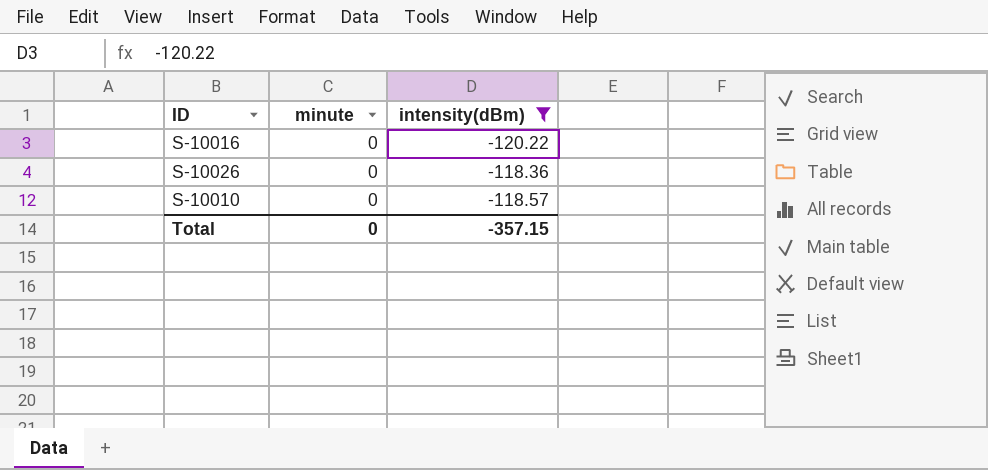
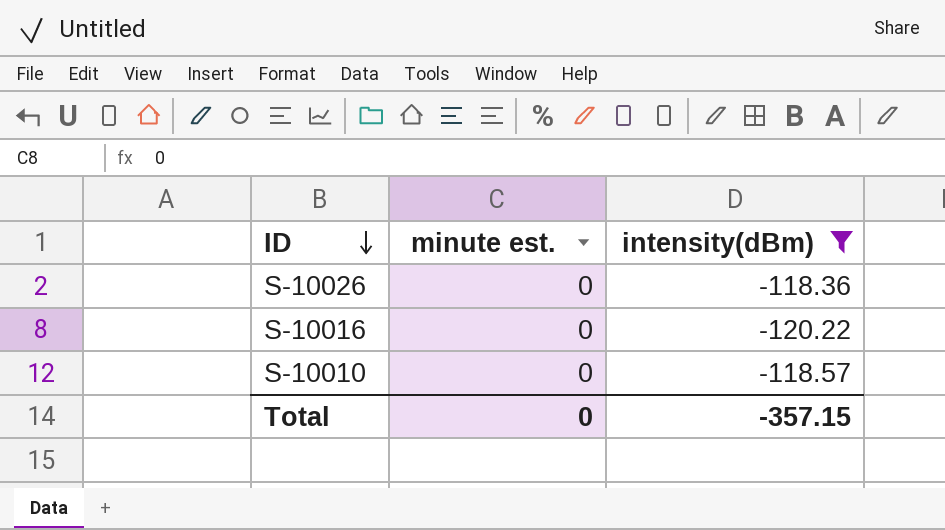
row order: none -> ID descending
column name: minute -> minute est.

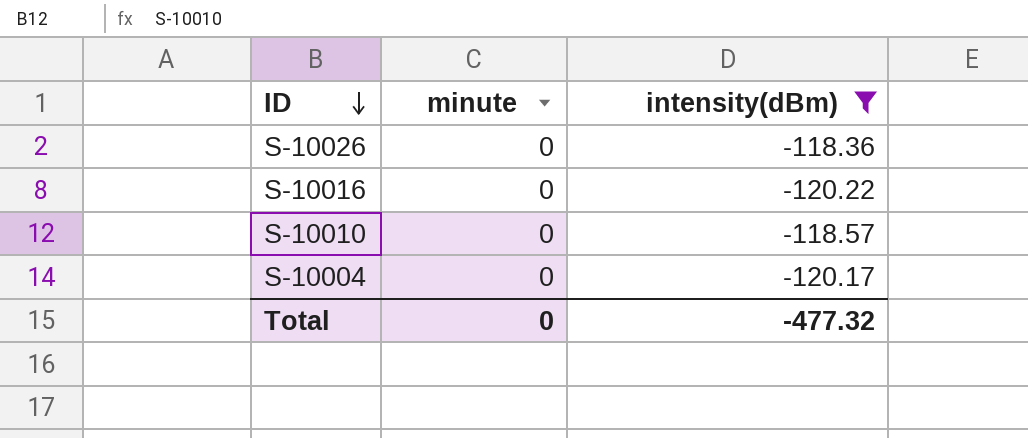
column name: minute est. -> minute
row S-10004: none -> 0 | -120.17
Total | intensity(dBm): -357.15 -> -477.32

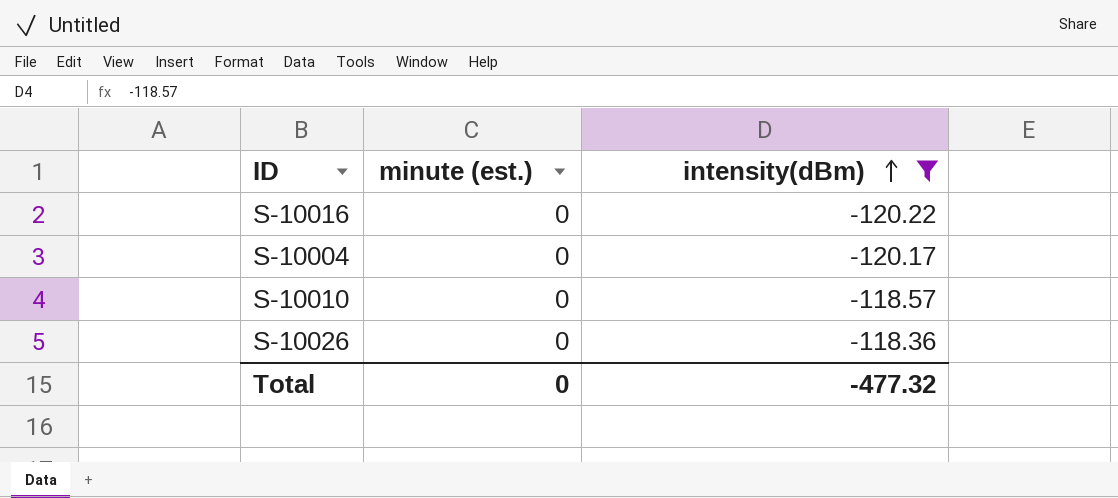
row order: ID descending -> intensity(dBm) ascending
column name: minute -> minute (est.)

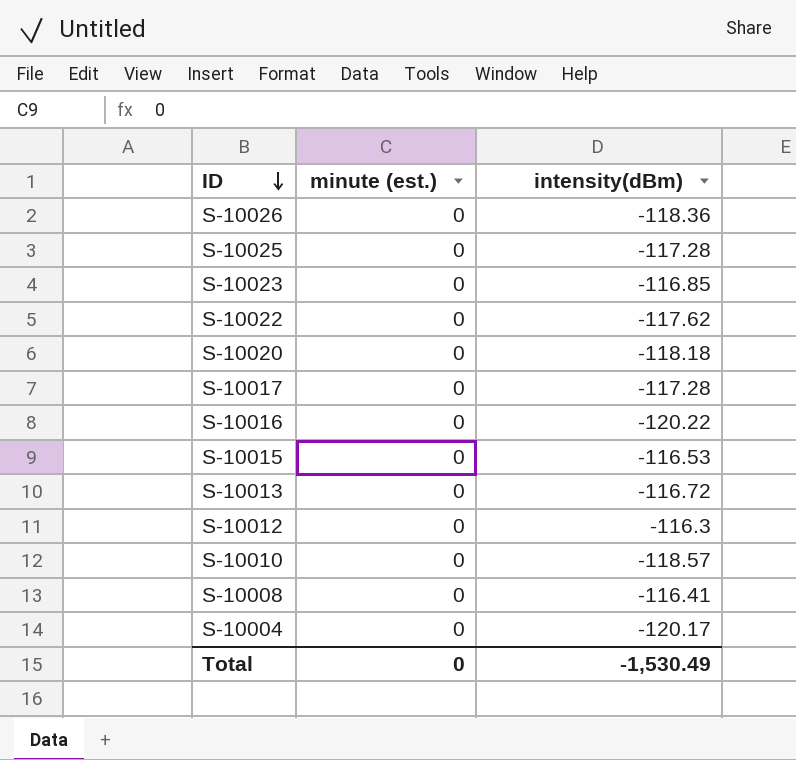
filter: intensity(dBm) <= -118.36 -> none
row order: intensity(dBm) ascending -> ID descending
Total | intensity(dBm): -477.32 -> -1,530.49

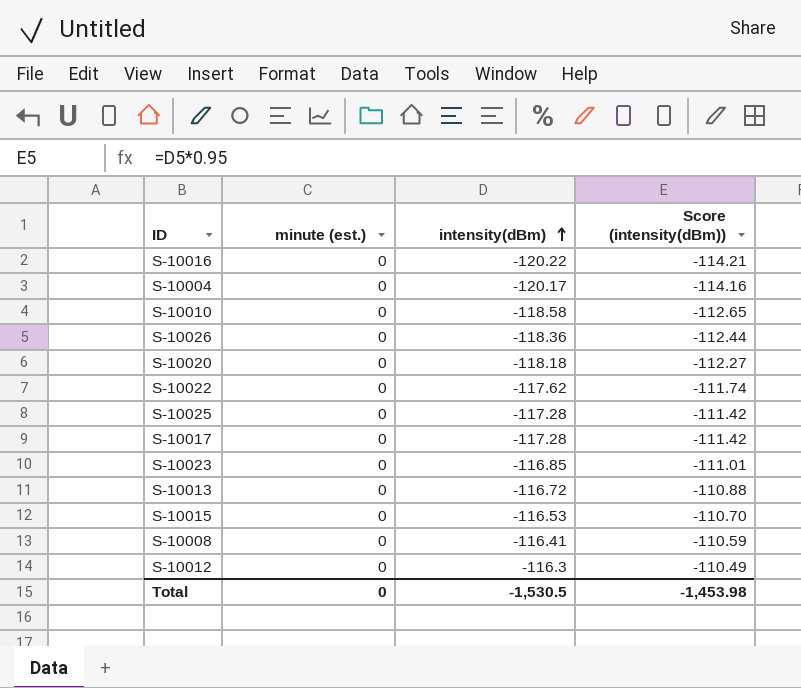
row order: ID descending -> intensity(dBm) ascending
column Score (intensity(dBm)) | formula: none -> [intensity(dBm)] * 0.95
S-10010 | intensity(dBm): -118.57 -> -118.58
Total | intensity(dBm): -1,530.49 -> -1,530.5

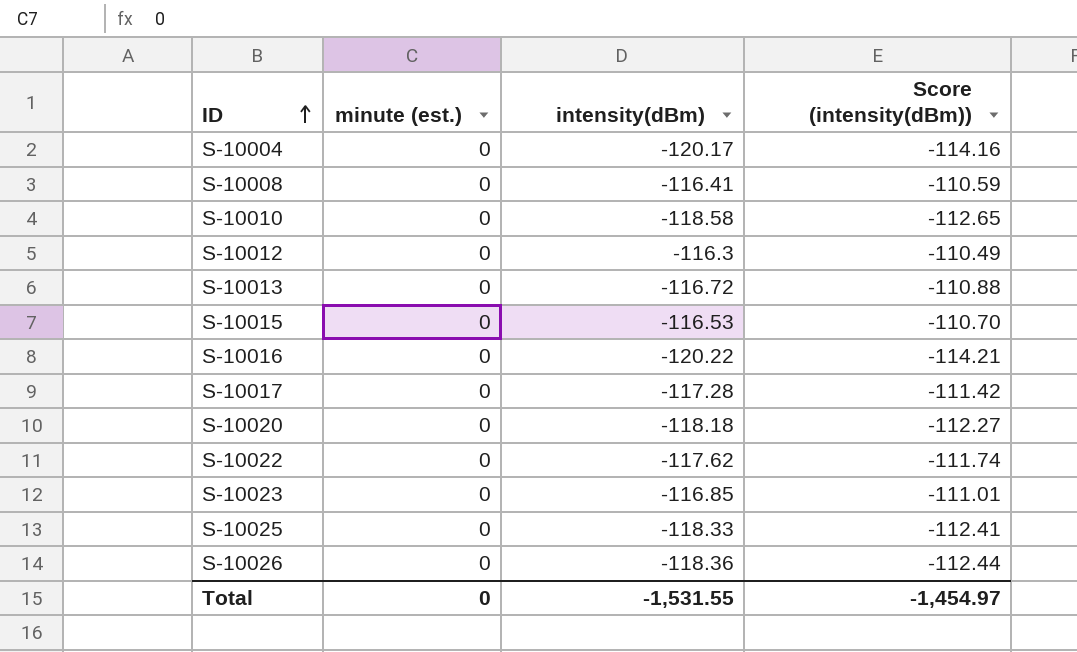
row order: intensity(dBm) ascending -> ID ascending
S-10025 | intensity(dBm): -117.28 -> -118.33
S-10025 | Score (intensity(dBm)): -111.42 -> -112.41
Total | intensity(dBm): -1,530.5 -> -1,531.55
Total | Score (intensity(dBm)): -1,453.98 -> -1,454.97

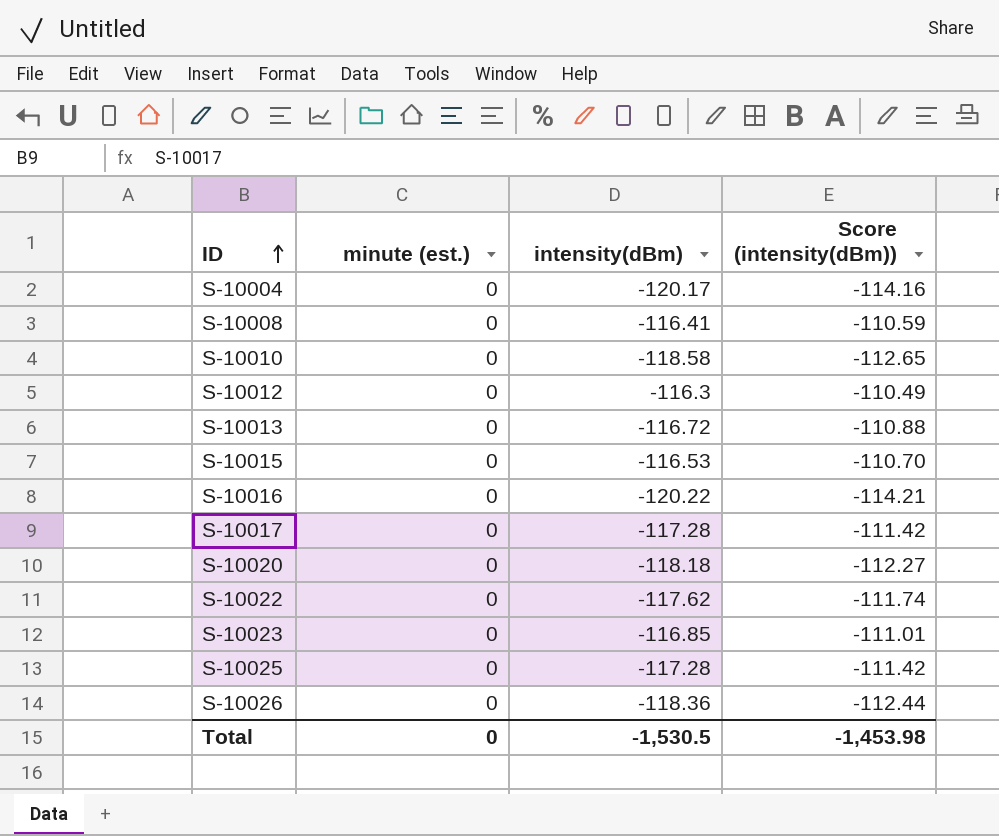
S-10025 | intensity(dBm): -118.33 -> -117.28
S-10025 | Score (intensity(dBm)): -112.41 -> -111.42
Total | intensity(dBm): -1,531.55 -> -1,530.5
Total | Score (intensity(dBm)): -1,454.97 -> -1,453.98

